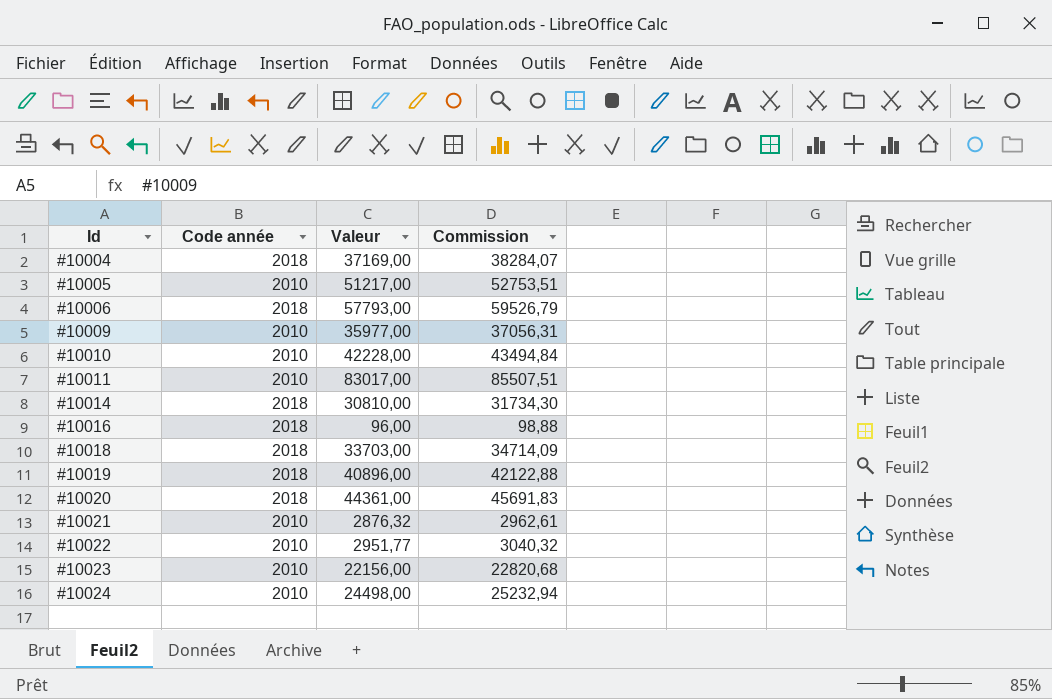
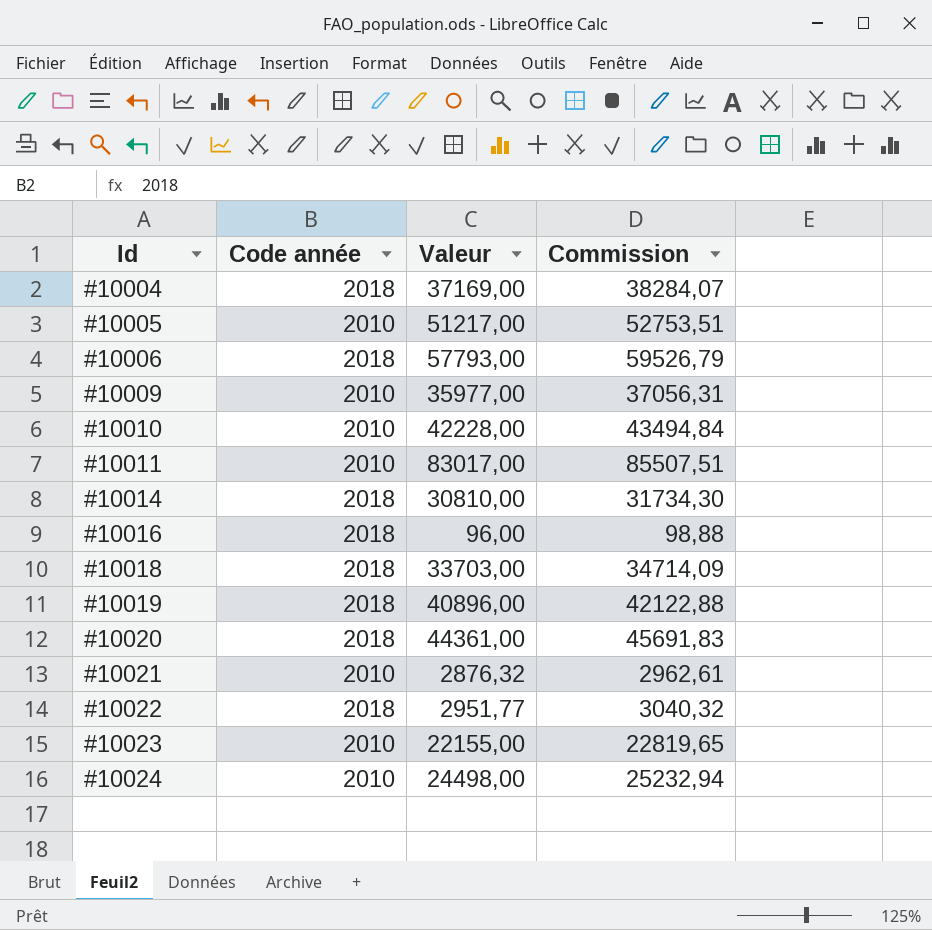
#10022 | Code année: 2010 -> 2018
#10023 | Valeur: 22156,00 -> 22155,00
#10023 | Commission: 22820,68 -> 22819,65

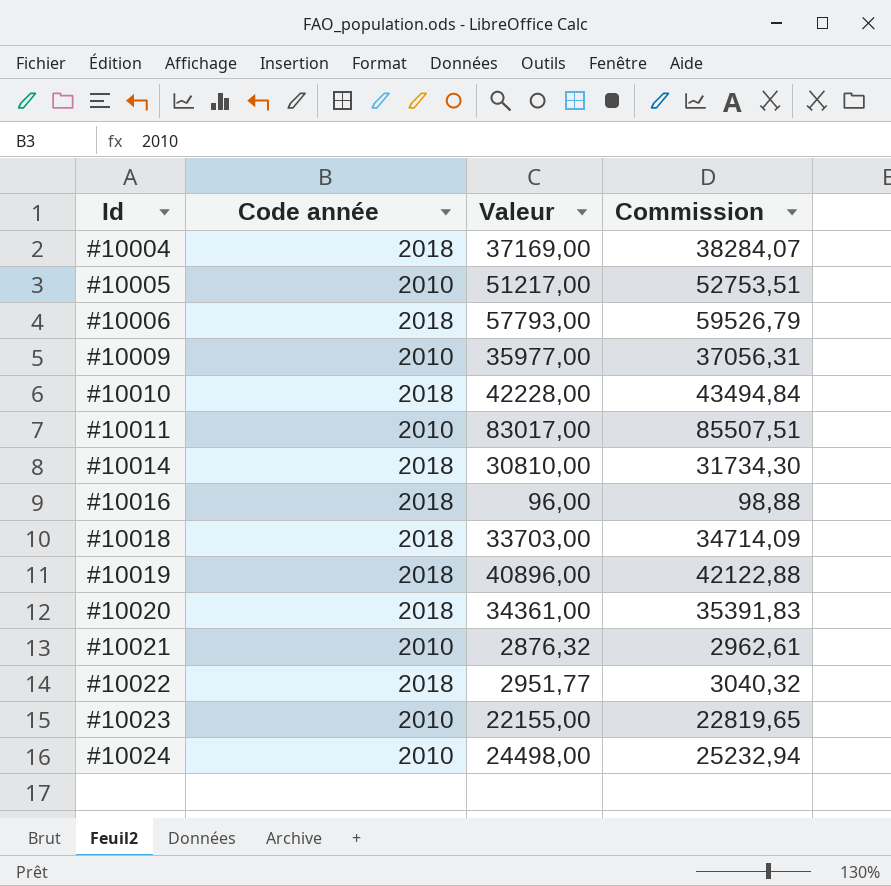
#10010 | Code année: 2010 -> 2018
#10020 | Valeur: 44361,00 -> 34361,00
#10020 | Commission: 45691,83 -> 35391,83

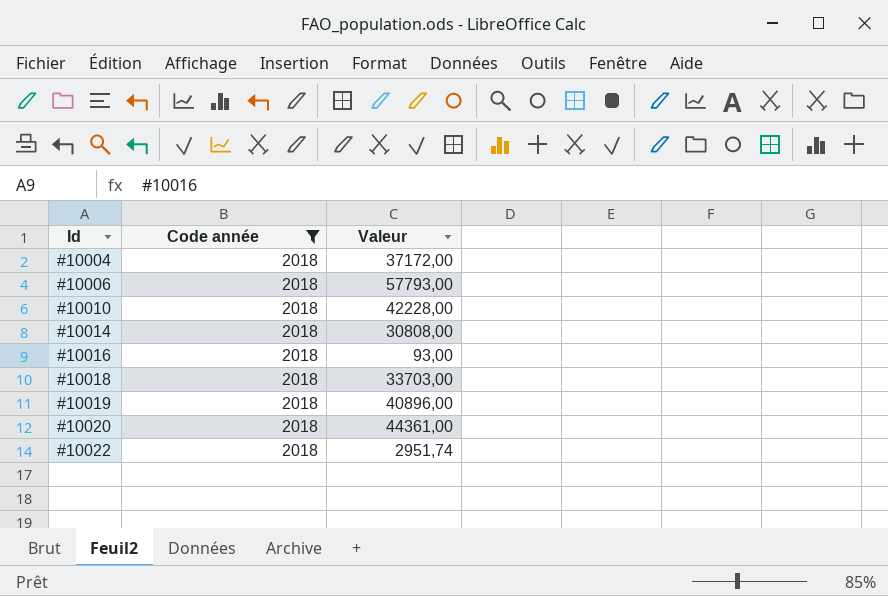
filter: none -> Code année = 2018
column Commission | formula: [Valeur] * 1,03 -> none
#10004 | Valeur: 37169,00 -> 37172,00
#10014 | Valeur: 30810,00 -> 30808,00
#10016 | Valeur: 96,00 -> 93,00
#10020 | Valeur: 34361,00 -> 44361,00
#10022 | Valeur: 2951,77 -> 2951,74

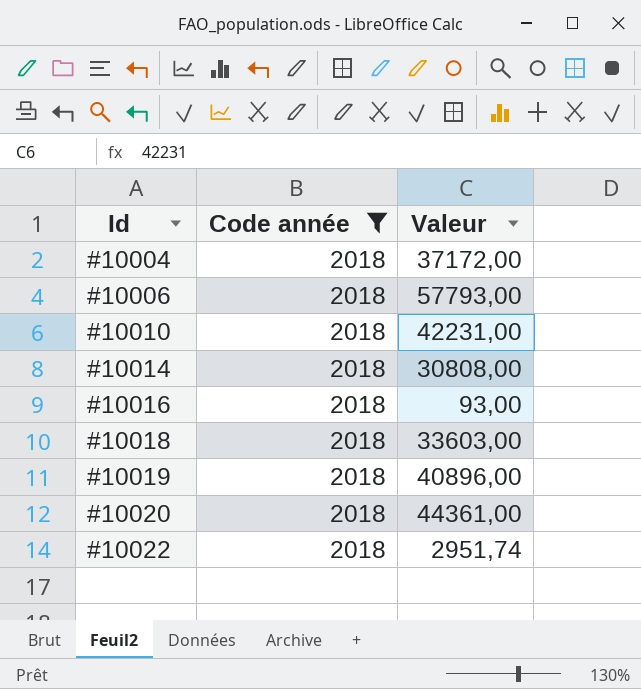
#10010 | Valeur: 42228,00 -> 42231,00
#10018 | Valeur: 33703,00 -> 33603,00

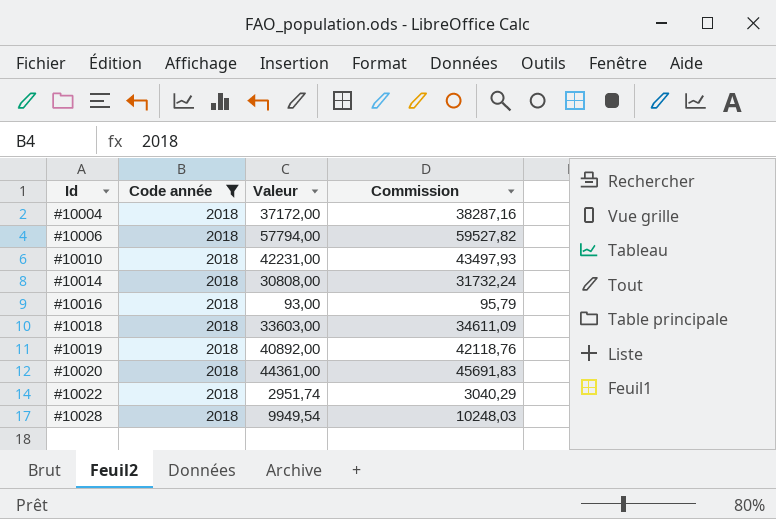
column Commission | formula: none -> [Valeur] * 1,03
#10006 | Valeur: 57793,00 -> 57794,00
#10019 | Valeur: 40896,00 -> 40892,00
row #10028: none -> 2018 | 9949,54 | 10248,03

